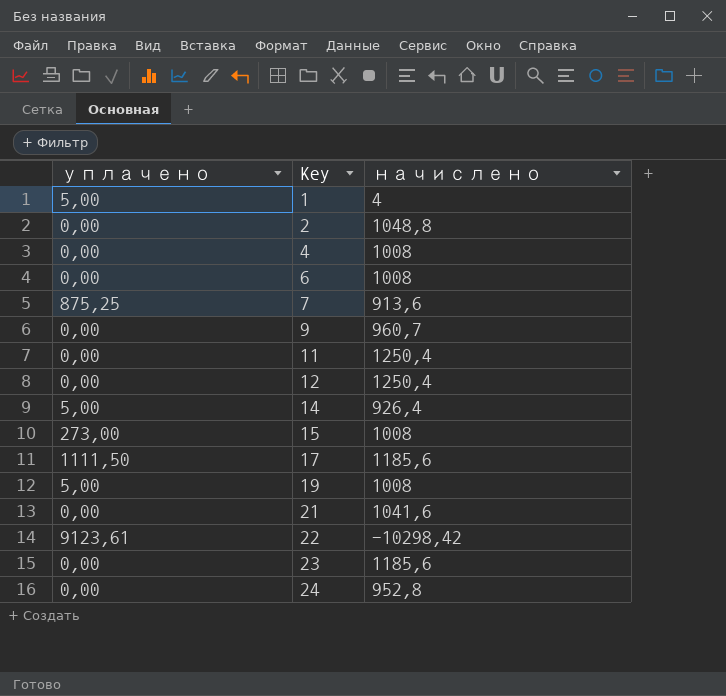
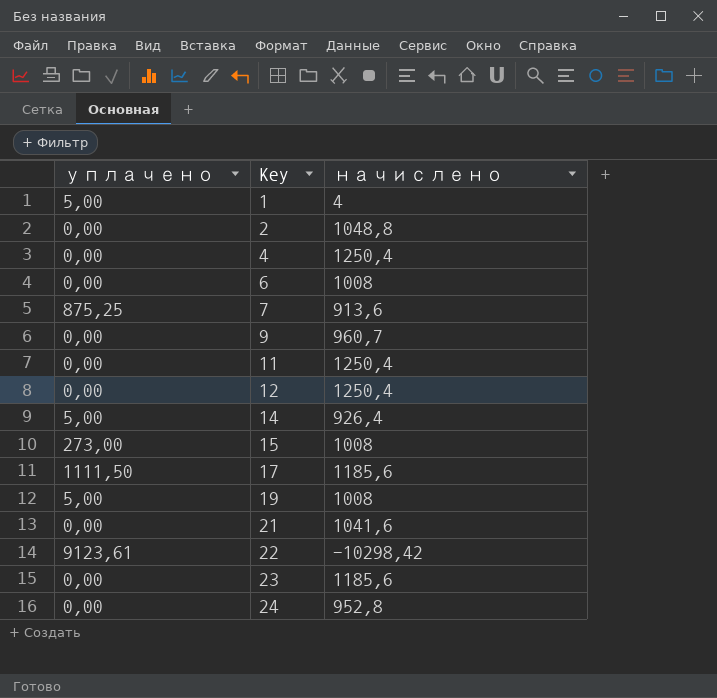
4 | начислено: 1008 -> 1250,4

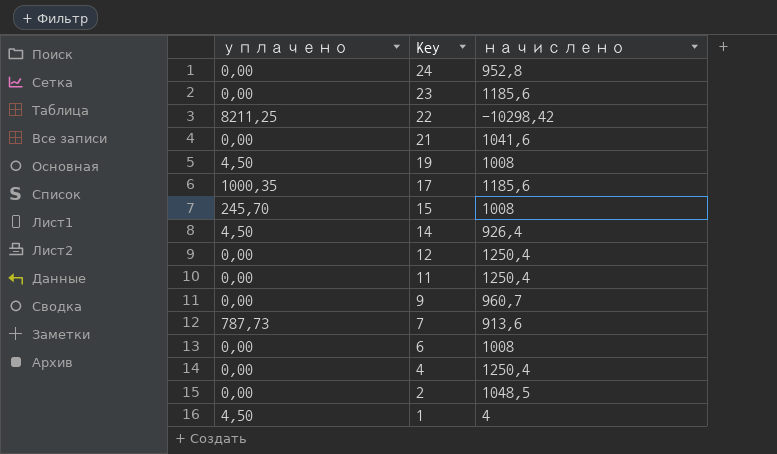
row order: Key ascending -> Key descending
22 | уплачено: 9123,61 -> 8211,25
19 | уплачено: 5,00 -> 4,50
17 | уплачено: 1111,50 -> 1000,35
15 | уплачено: 273,00 -> 245,70
14 | уплачено: 5,00 -> 4,50
7 | уплачено: 875,25 -> 787,73
2 | начислено: 1048,8 -> 1048,5
1 | уплачено: 5,00 -> 4,50

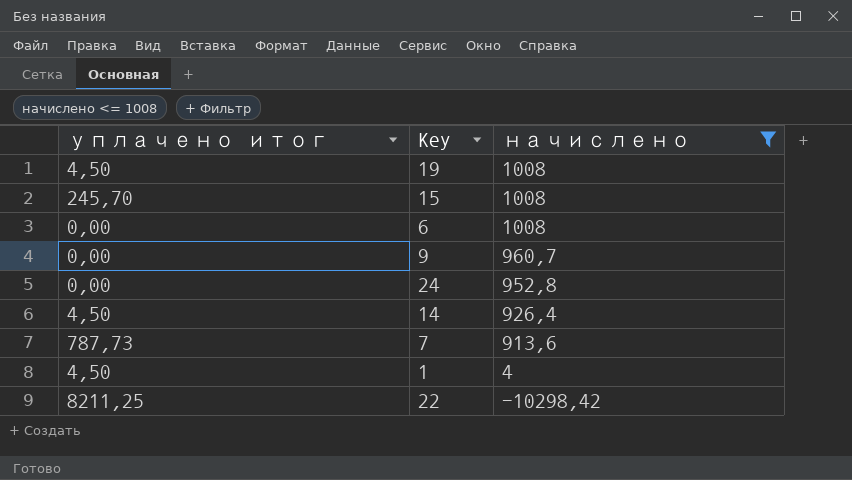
filter: none -> начислено <= 1008
row order: Key descending -> начислено descending
column name: уплачено -> уплачено итог

